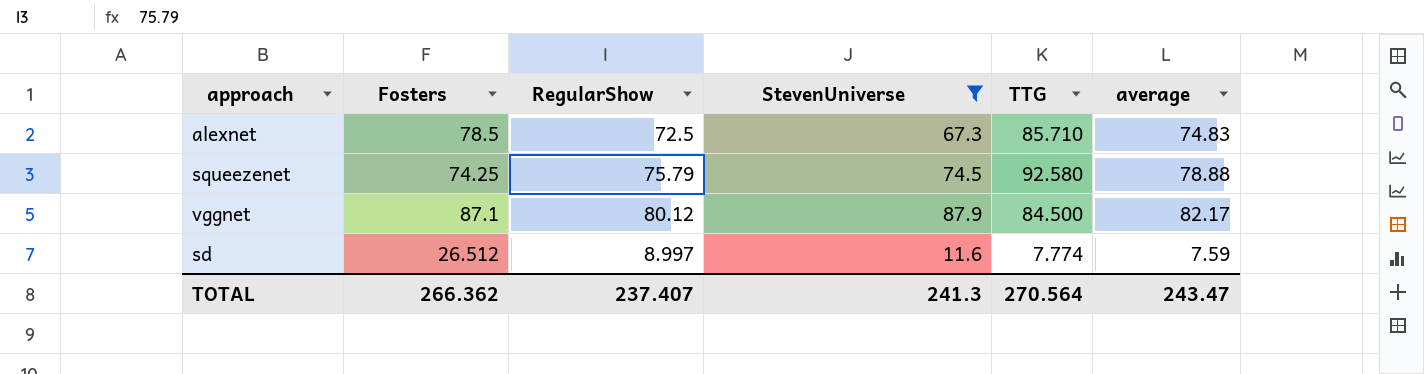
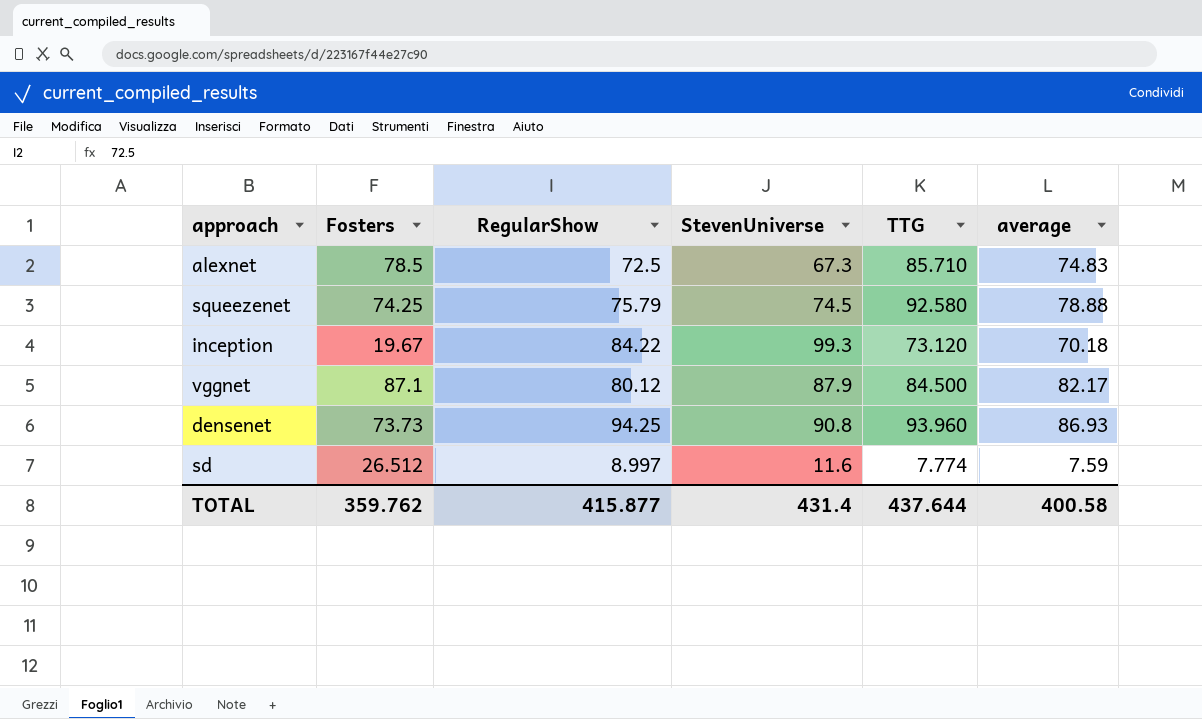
filter: StevenUniverse <= 87.9 -> none
TOTAL | Fosters: 266.362 -> 359.762
TOTAL | RegularShow: 237.407 -> 415.877
TOTAL | StevenUniverse: 241.3 -> 431.4
TOTAL | TTG: 270.564 -> 437.644
TOTAL | average: 243.47 -> 400.58

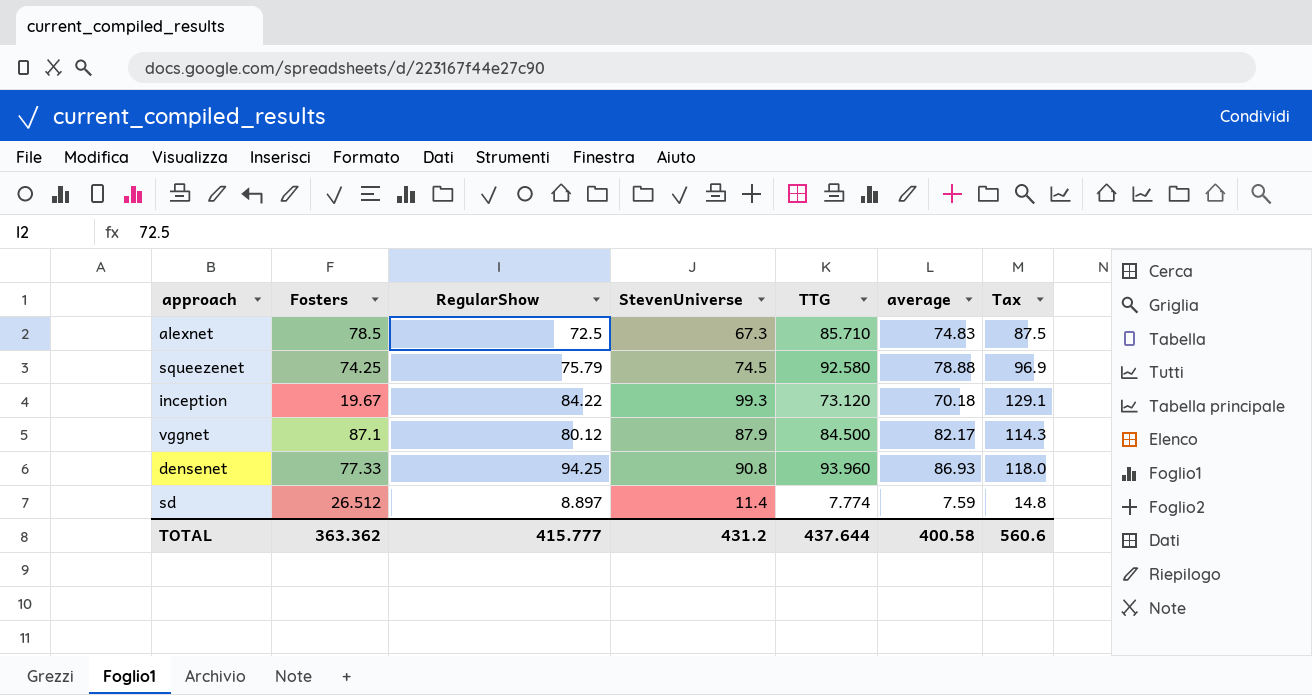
column Tax | formula: none -> [StevenUniverse] * 1.3
densenet | Fosters: 73.73 -> 77.33
sd | RegularShow: 8.997 -> 8.897
sd | StevenUniverse: 11.6 -> 11.4
TOTAL | Fosters: 359.762 -> 363.362
TOTAL | RegularShow: 415.877 -> 415.777
TOTAL | StevenUniverse: 431.4 -> 431.2

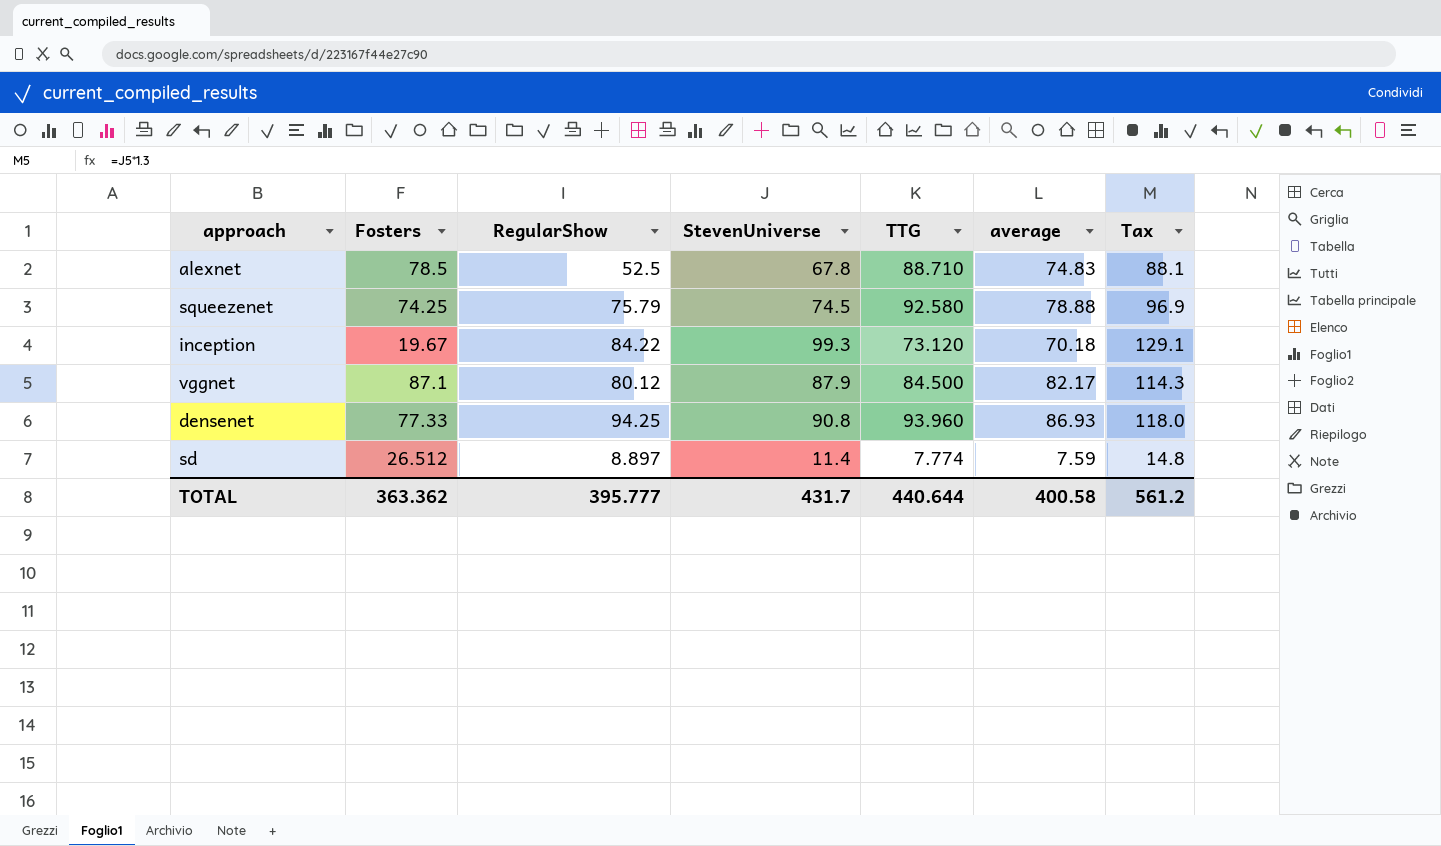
alexnet | RegularShow: 72.5 -> 52.5
alexnet | StevenUniverse: 67.3 -> 67.8
alexnet | TTG: 85.710 -> 88.710
alexnet | Tax: 87.5 -> 88.1
TOTAL | RegularShow: 415.777 -> 395.777
TOTAL | StevenUniverse: 431.2 -> 431.7
TOTAL | TTG: 437.644 -> 440.644
TOTAL | Tax: 560.6 -> 561.2

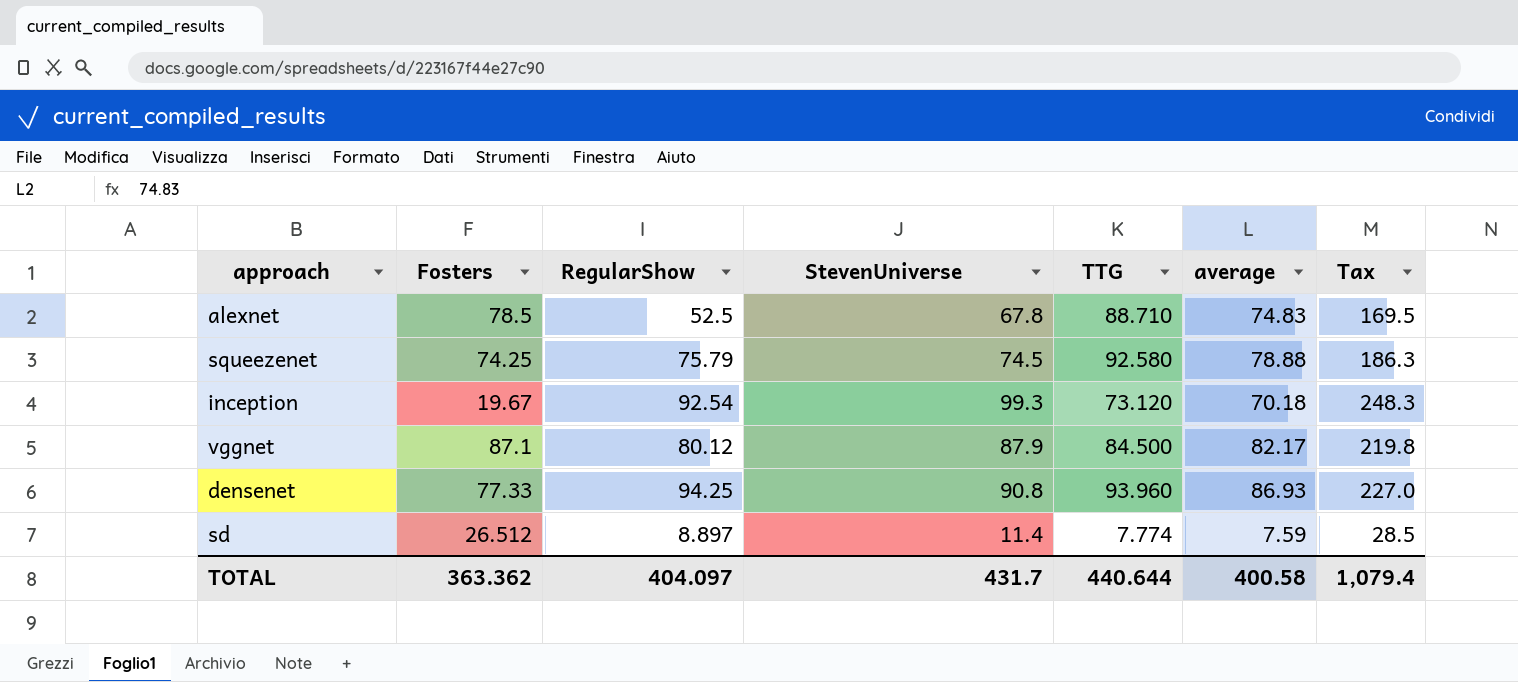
column Tax | formula: [StevenUniverse] * 1.3 -> [StevenUniverse] * 2.5
inception | RegularShow: 84.22 -> 92.54
TOTAL | RegularShow: 395.777 -> 404.097
TOTAL | Tax: 561.2 -> 1,079.4

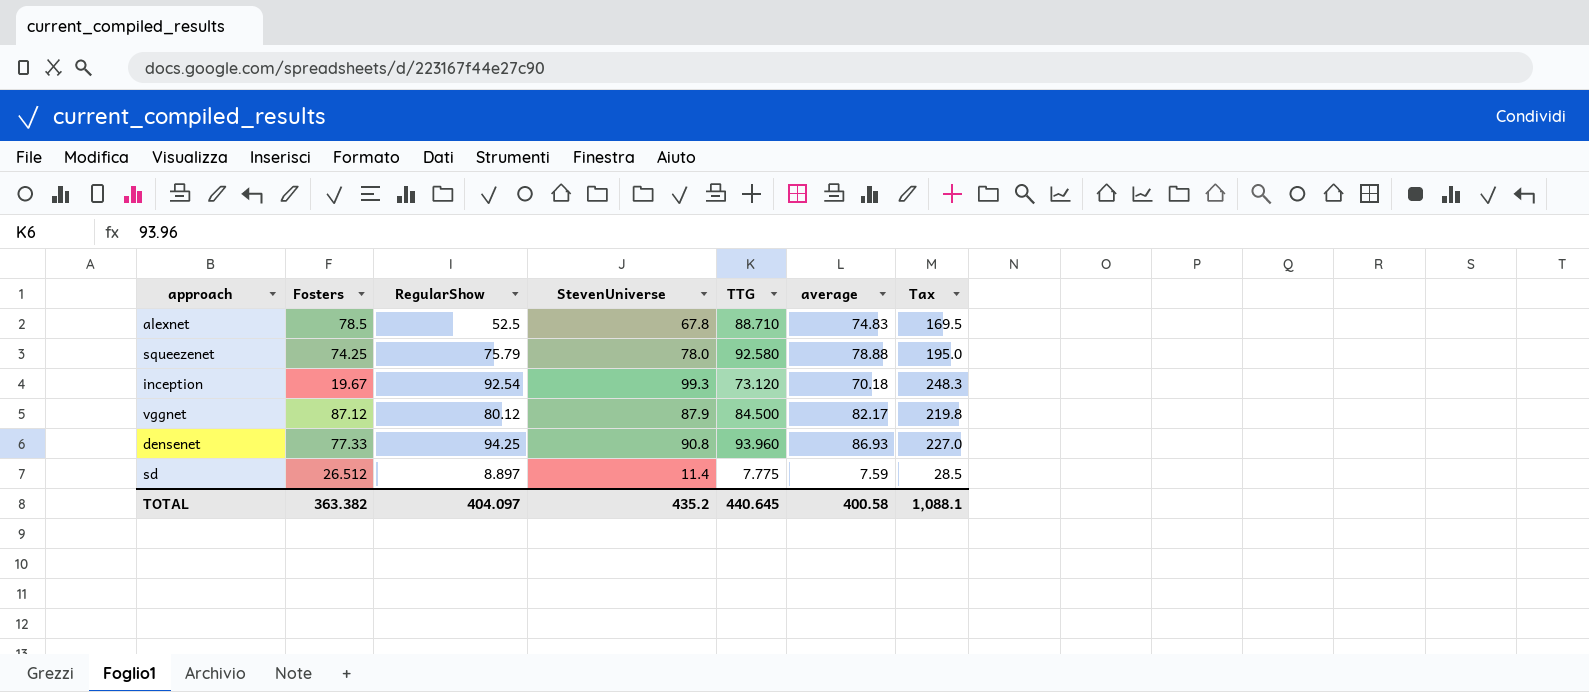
squeezenet | StevenUniverse: 74.5 -> 78.0
squeezenet | Tax: 186.3 -> 195.0
vggnet | Fosters: 87.1 -> 87.12
sd | TTG: 7.774 -> 7.775
TOTAL | Fosters: 363.362 -> 363.382
TOTAL | StevenUniverse: 431.7 -> 435.2
TOTAL | TTG: 440.644 -> 440.645
TOTAL | Tax: 1,079.4 -> 1,088.1

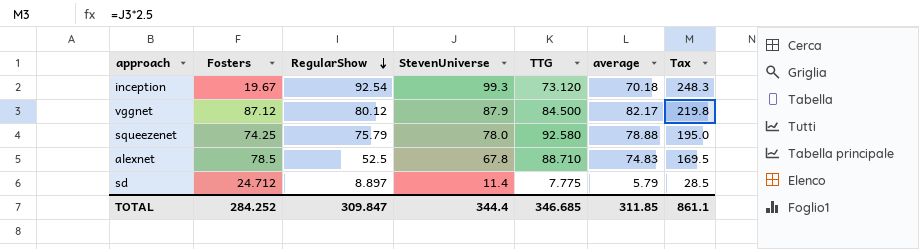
row order: none -> RegularShow descending
row densenet: 77.33 | 94.25 | 90.8 | 93.960 | 86.93 | 227.0 -> none
sd | Fosters: 26.512 -> 24.712
sd | average: 7.59 -> 5.79
TOTAL | Fosters: 363.382 -> 284.252
TOTAL | RegularShow: 404.097 -> 309.847
TOTAL | StevenUniverse: 435.2 -> 344.4
TOTAL | TTG: 440.645 -> 346.685
TOTAL | average: 400.58 -> 311.85
TOTAL | Tax: 1,088.1 -> 861.1

